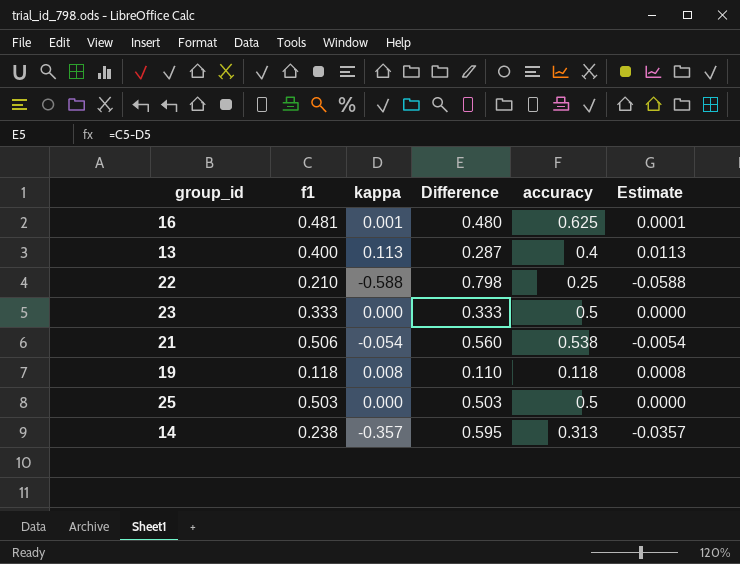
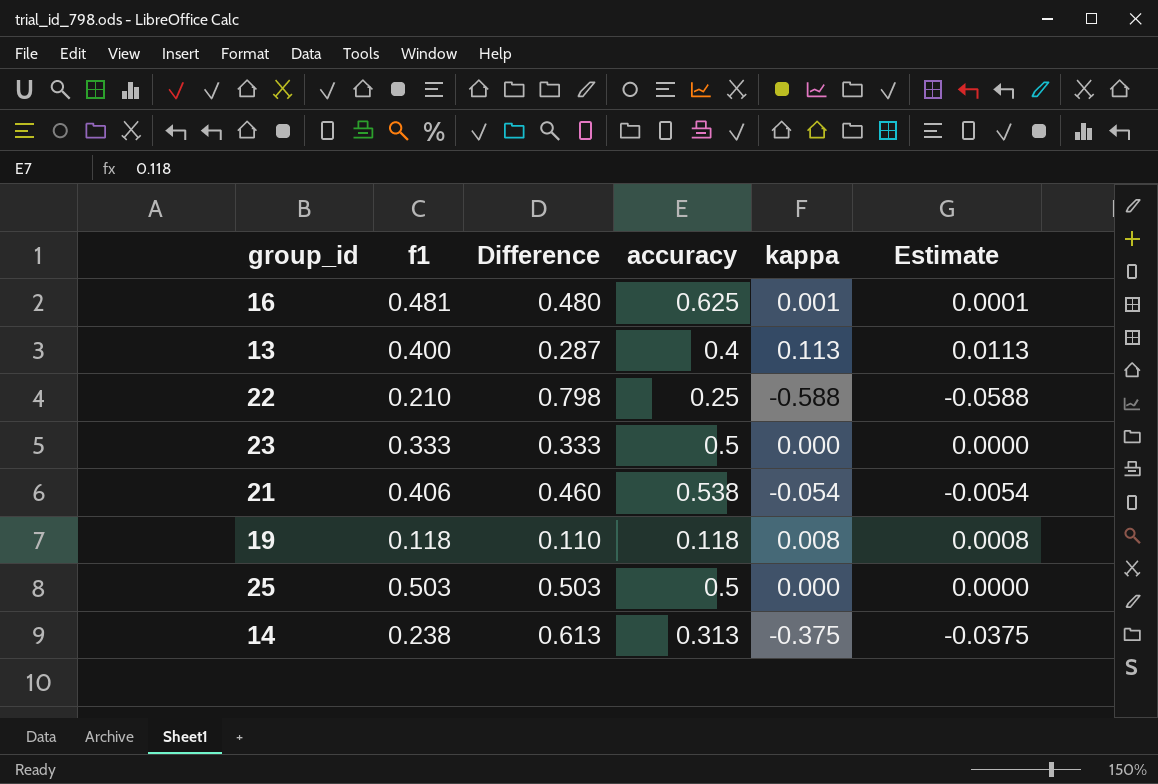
column kappa | position: 3 -> 5
21 | f1: 0.506 -> 0.406
21 | Difference: 0.560 -> 0.460
14 | Difference: 0.595 -> 0.613
14 | kappa: -0.357 -> -0.375
14 | Estimate: -0.0357 -> -0.0375

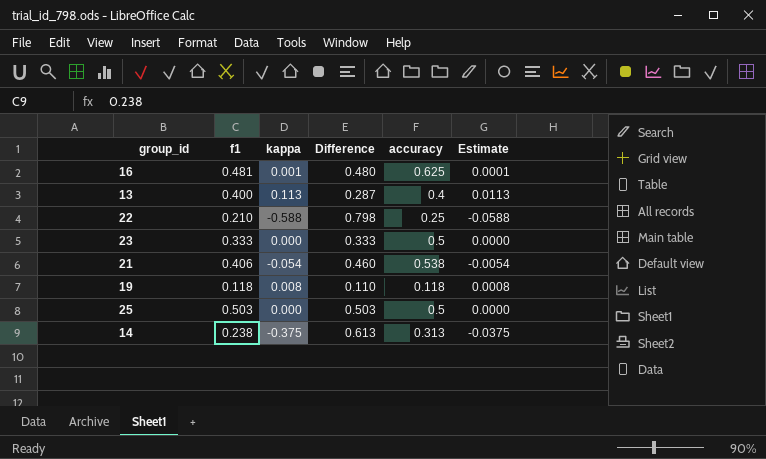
column kappa | position: 5 -> 3

